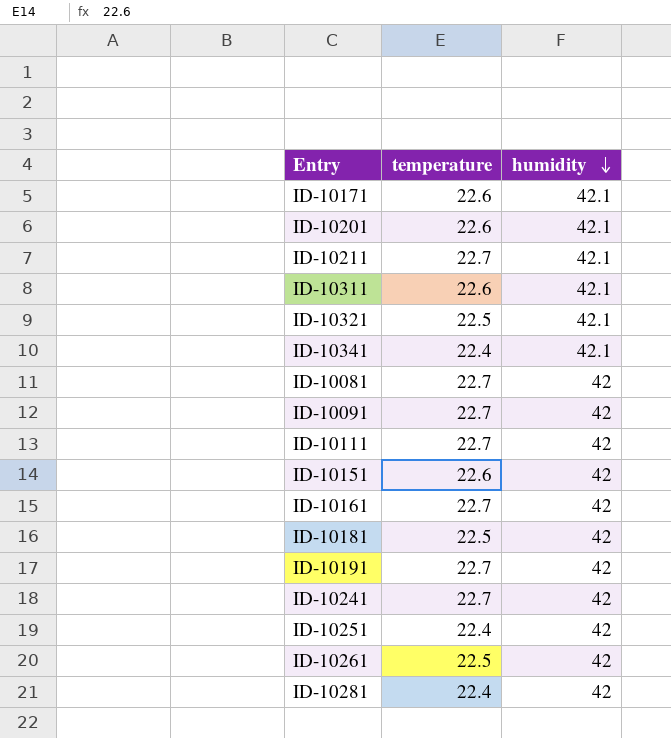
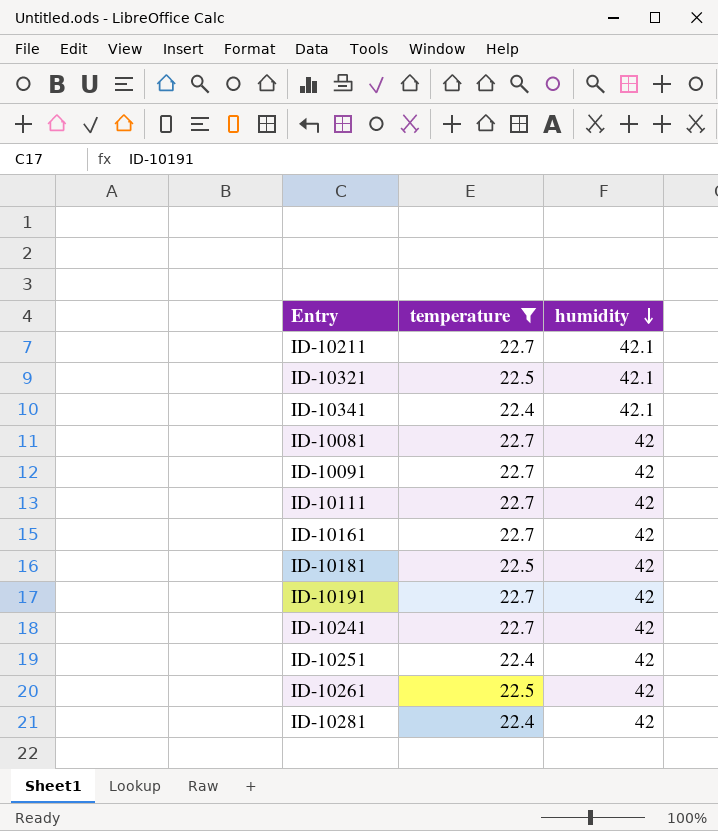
filter: none -> temperature != 22.6

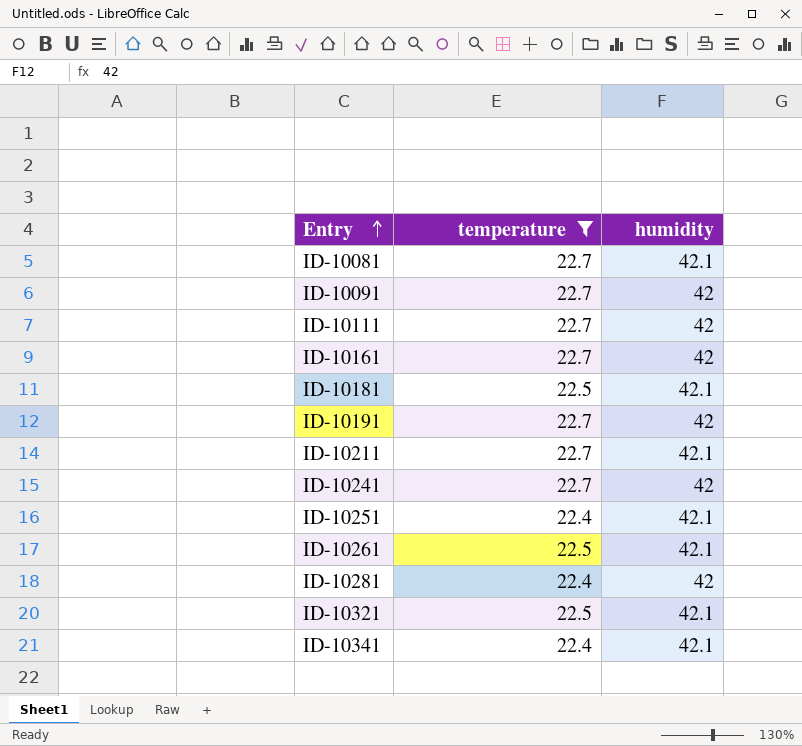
row order: humidity descending -> Entry ascending
ID-10081 | humidity: 42 -> 42.1
ID-10181 | humidity: 42 -> 42.1
ID-10251 | humidity: 42 -> 42.1
ID-10261 | humidity: 42 -> 42.1

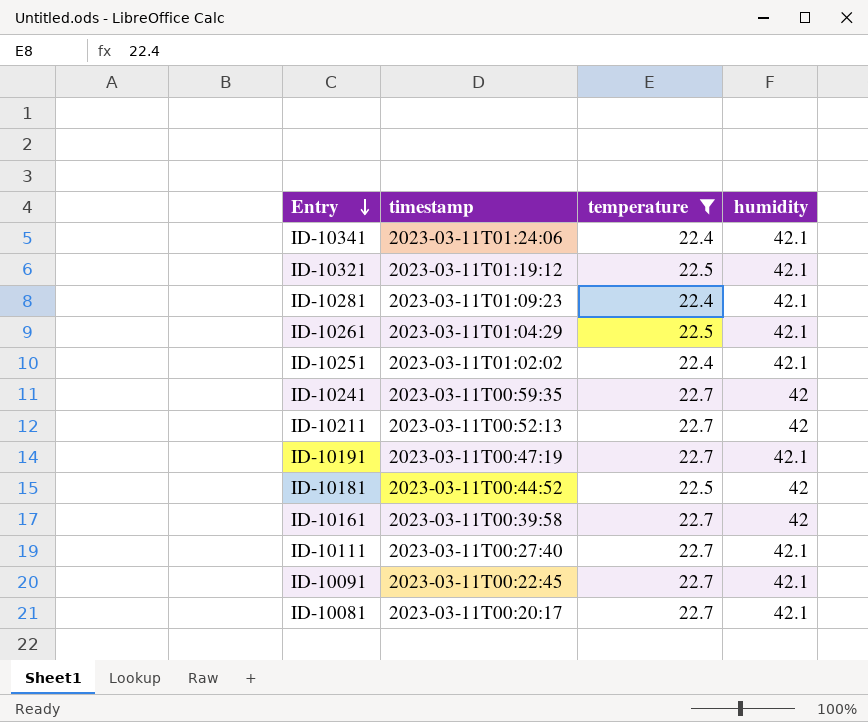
row order: Entry ascending -> Entry descending
column timestamp | position: none -> 2
ID-10281 | humidity: 42 -> 42.1
ID-10211 | humidity: 42.1 -> 42
ID-10191 | humidity: 42 -> 42.1
ID-10181 | humidity: 42.1 -> 42
ID-10111 | humidity: 42 -> 42.1
ID-10091 | humidity: 42 -> 42.1

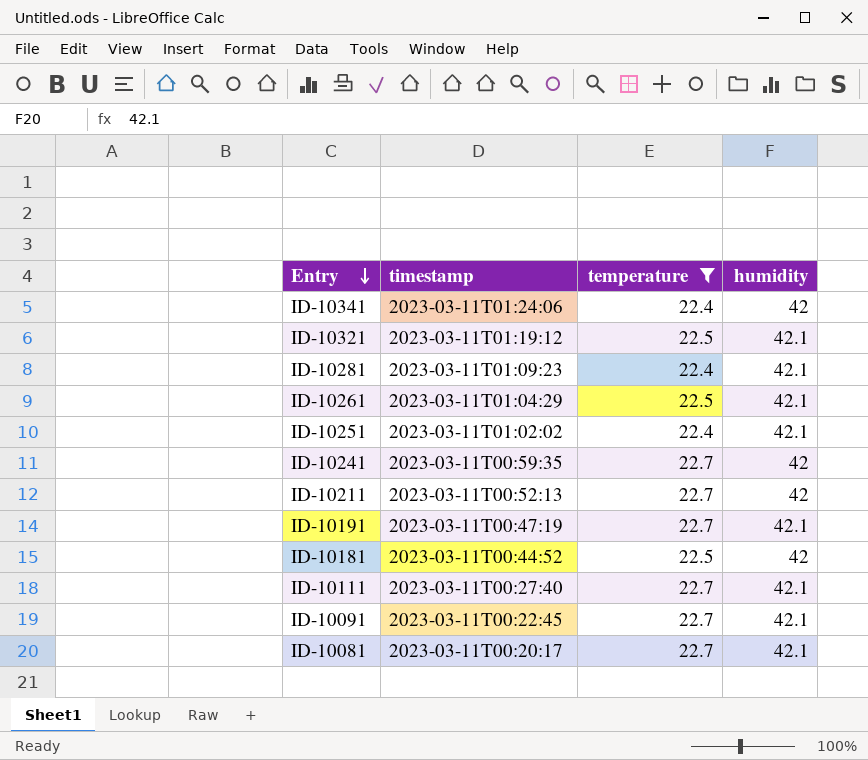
row ID-10161: 2023-03-11T00:39:58 | 22.7 | 42 -> none
ID-10341 | humidity: 42.1 -> 42

